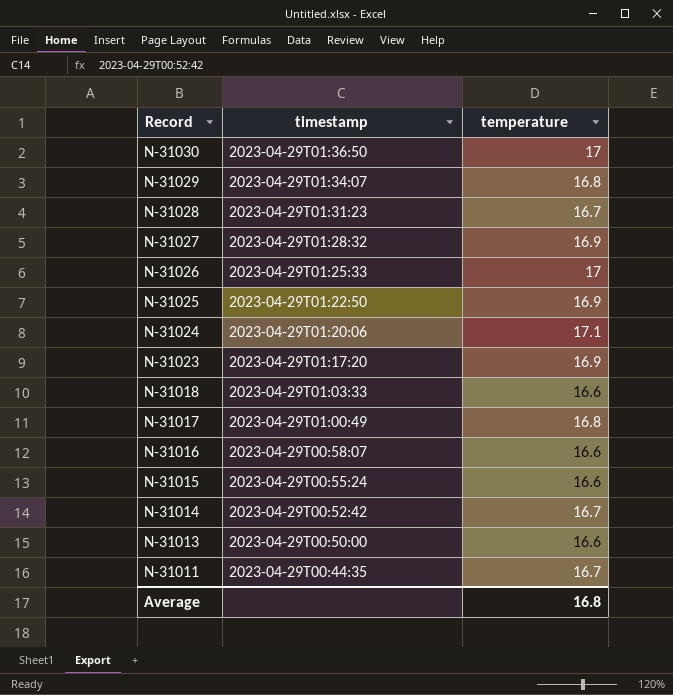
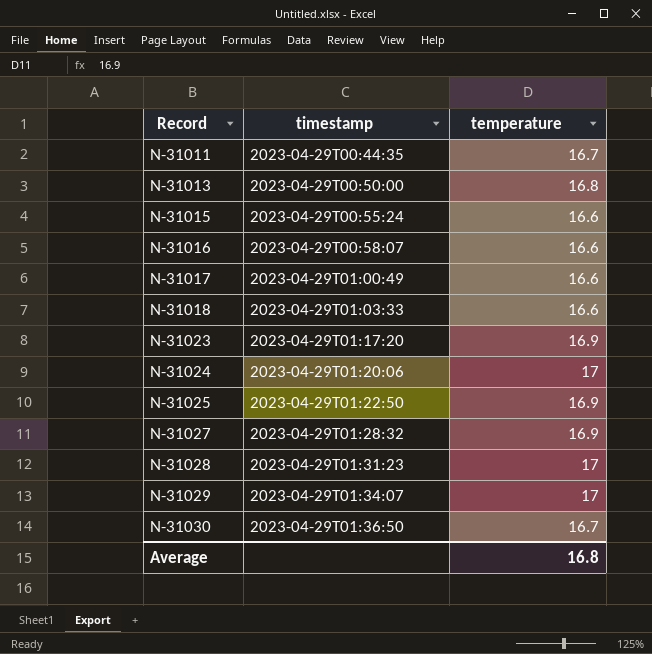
row order: Record descending -> Record ascending
row N-31026: 2023-04-29T01:25:33 | 17 -> none
row N-31014: 2023-04-29T00:52:42 | 16.7 -> none
N-31013 | temperature: 16.6 -> 16.8
N-31017 | temperature: 16.8 -> 16.6
N-31024 | temperature: 17.1 -> 17
N-31028 | temperature: 16.7 -> 17
N-31029 | temperature: 16.8 -> 17
N-31030 | temperature: 17 -> 16.7

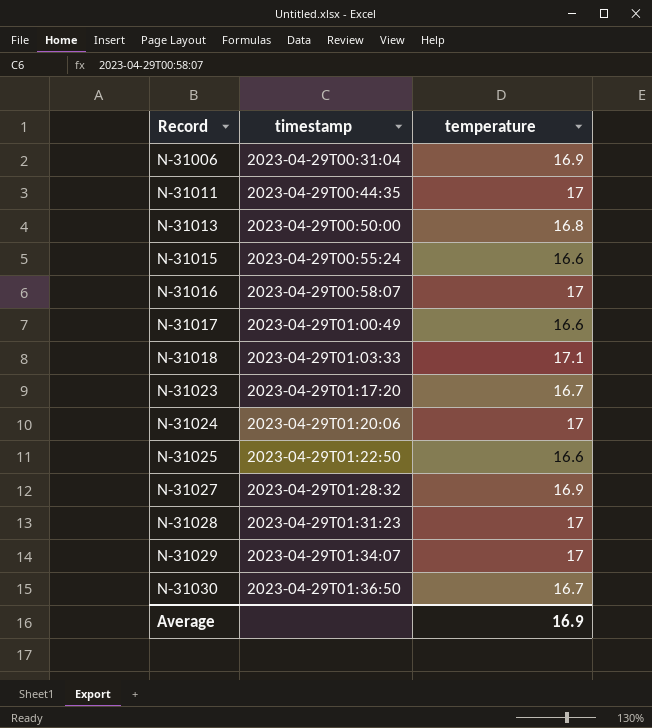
row N-31006: none -> 2023-04-29T00:31:04 | 16.9
N-31011 | temperature: 16.7 -> 17
N-31016 | temperature: 16.6 -> 17
N-31018 | temperature: 16.6 -> 17.1
N-31023 | temperature: 16.9 -> 16.7
N-31025 | temperature: 16.9 -> 16.6
Average | temperature: 16.8 -> 16.9

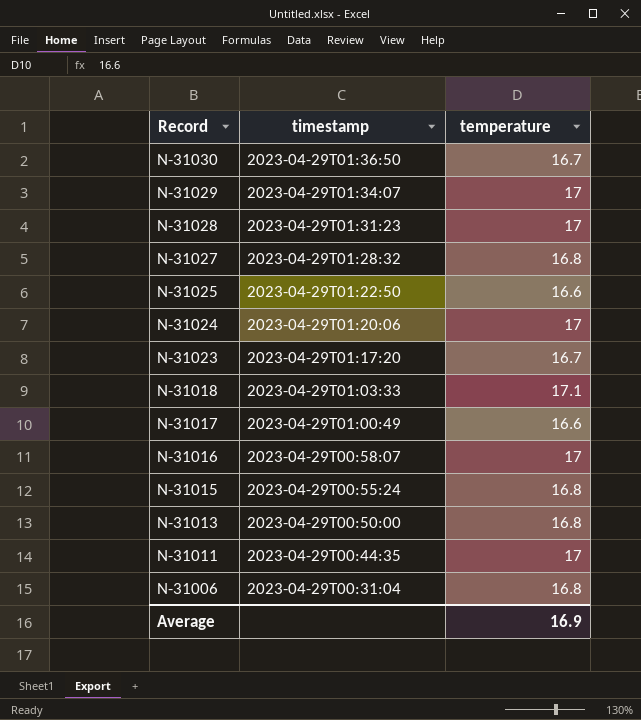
row order: Record ascending -> Record descending
N-31027 | temperature: 16.9 -> 16.8
N-31015 | temperature: 16.6 -> 16.8
N-31006 | temperature: 16.9 -> 16.8

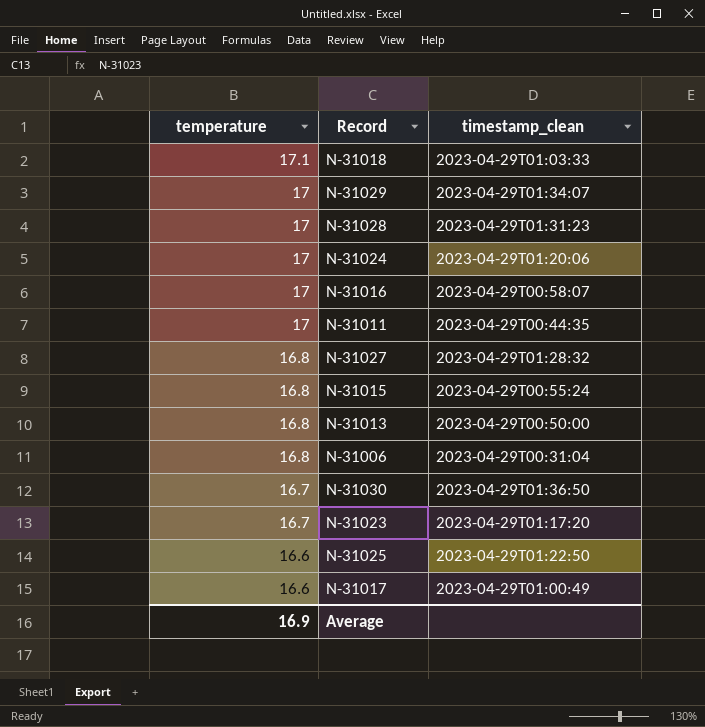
row order: Record descending -> temperature descending
column temperature | position: 3 -> 1
column name: timestamp -> timestamp_clean

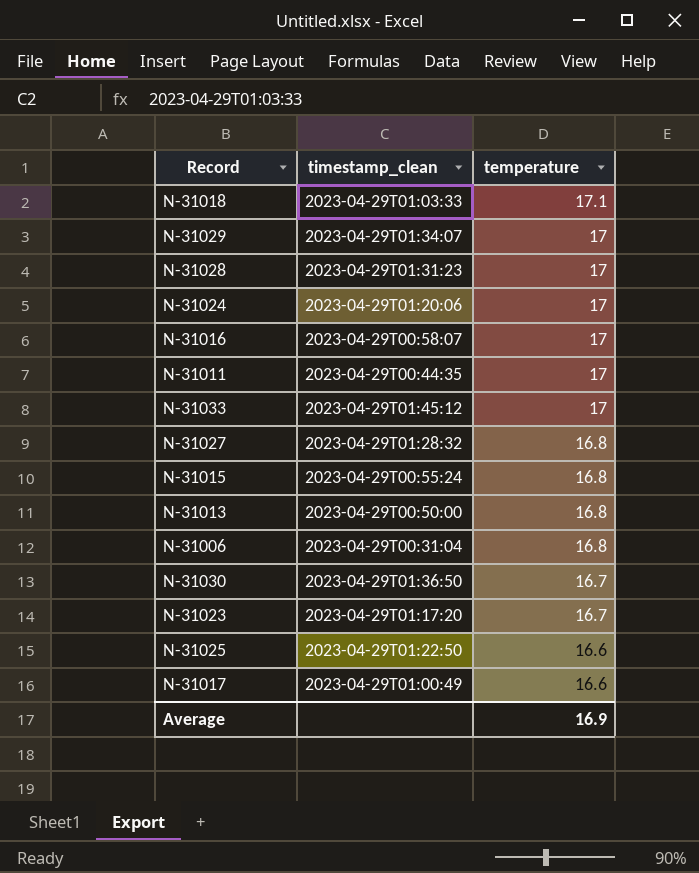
column temperature | position: 1 -> 3
row N-31033: none -> 2023-04-29T01:45:12 | 17

